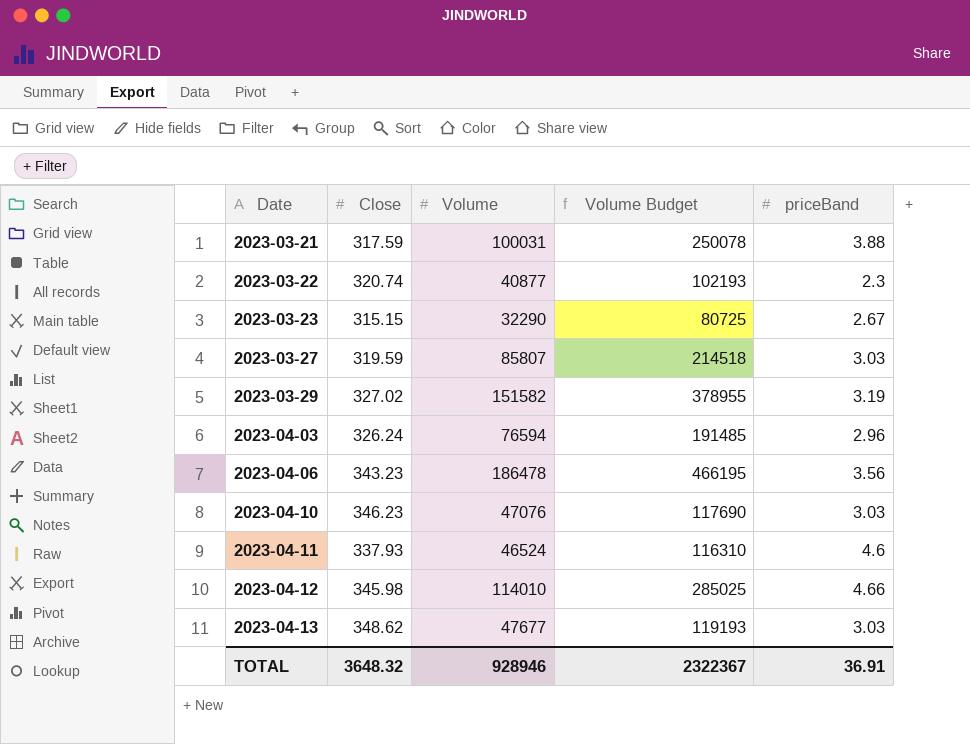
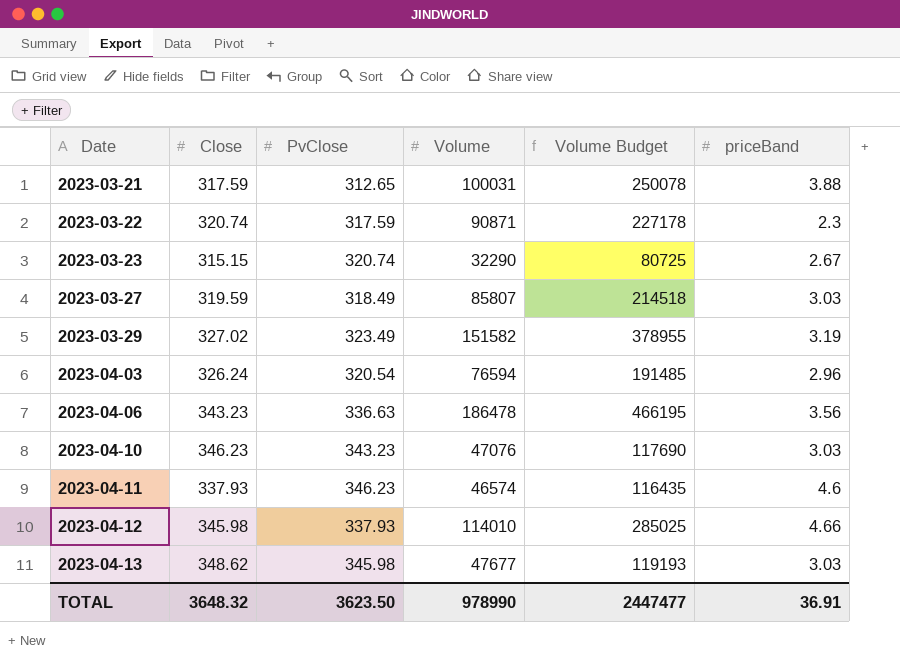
column PvClose | position: none -> 3
2023-03-22 | Volume: 40877 -> 90871
2023-03-22 | Volume Budget: 102193 -> 227178
2023-04-11 | Volume: 46524 -> 46574
2023-04-11 | Volume Budget: 116310 -> 116435
TOTAL | Volume: 928946 -> 978990
TOTAL | Volume Budget: 2322367 -> 2447477

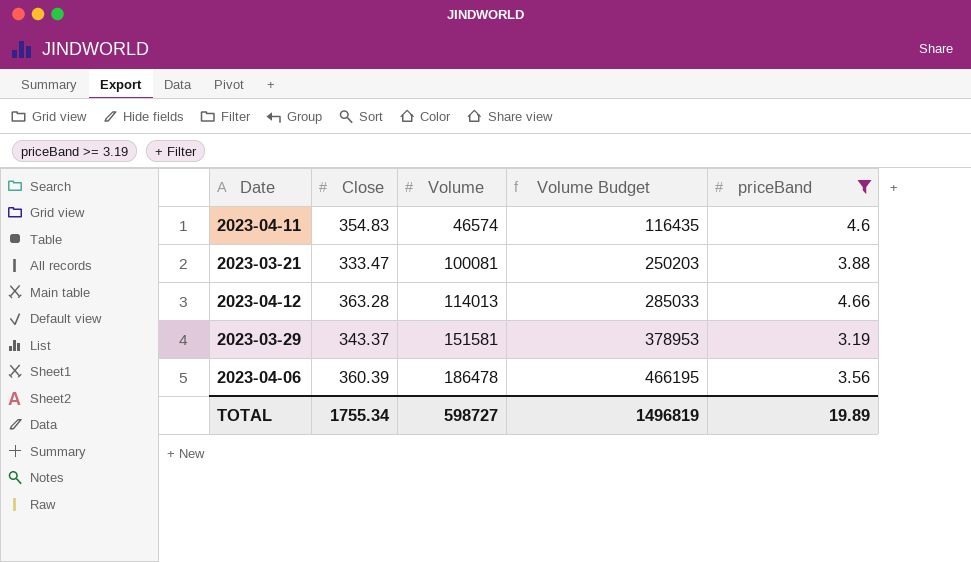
filter: none -> priceBand >= 3.19
row order: Date ascending -> Volume ascending
column PvClose | position: 3 -> none
2023-04-11 | Close: 337.93 -> 354.83
2023-03-21 | Close: 317.59 -> 333.47
2023-03-21 | Volume: 100031 -> 100081
2023-03-21 | Volume Budget: 250078 -> 250203
2023-04-12 | Close: 345.98 -> 363.28
2023-04-12 | Volume: 114010 -> 114013
2023-04-12 | Volume Budget: 285025 -> 285033
2023-03-29 | Close: 327.02 -> 343.37
2023-03-29 | Volume: 151582 -> 151581
2023-03-29 | Volume Budget: 378955 -> 378953
2023-04-06 | Close: 343.23 -> 360.39
TOTAL | Close: 3648.32 -> 1755.34
TOTAL | Volume: 978990 -> 598727
TOTAL | Volume Budget: 2447477 -> 1496819
TOTAL | priceBand: 36.91 -> 19.89

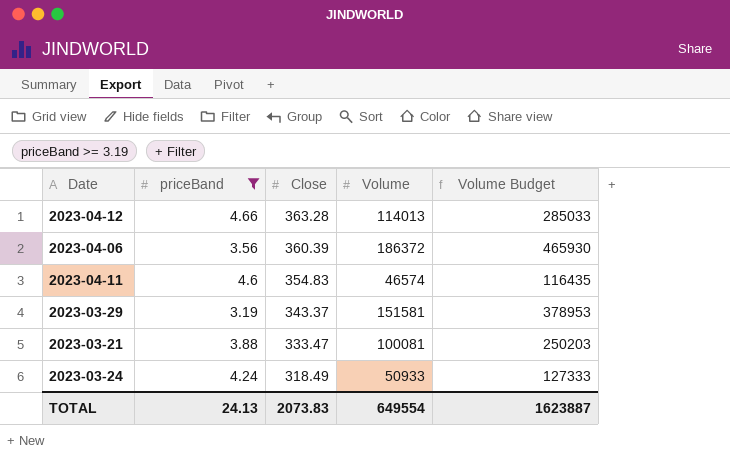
row order: Volume ascending -> Close descending
column priceBand | position: 5 -> 2
2023-04-06 | Volume: 186478 -> 186372
2023-04-06 | Volume Budget: 466195 -> 465930
row 2023-03-24: none -> 4.24 | 318.49 | 50933 | 127333
TOTAL | priceBand: 19.89 -> 24.13
TOTAL | Close: 1755.34 -> 2073.83
TOTAL | Volume: 598727 -> 649554
TOTAL | Volume Budget: 1496819 -> 1623887

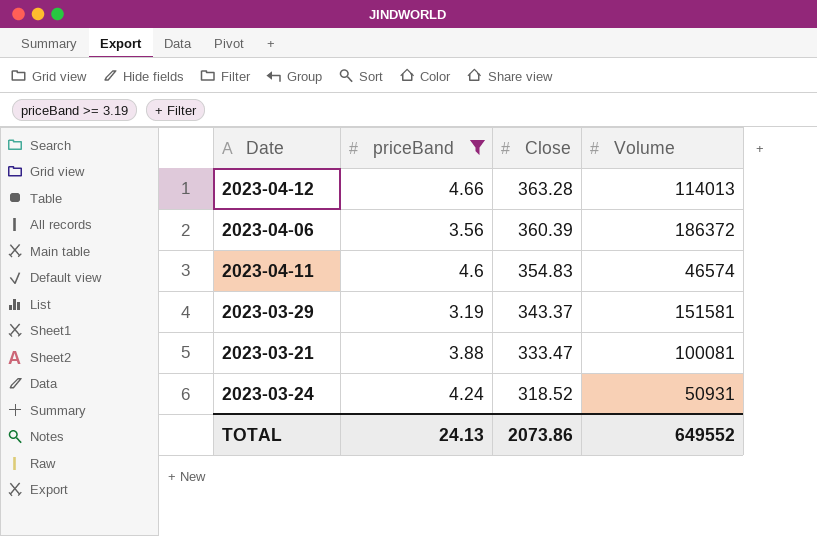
column Volume Budget | formula: [Volume] * 2.5 -> none
2023-03-24 | Close: 318.49 -> 318.52
2023-03-24 | Volume: 50933 -> 50931
TOTAL | Close: 2073.83 -> 2073.86
TOTAL | Volume: 649554 -> 649552

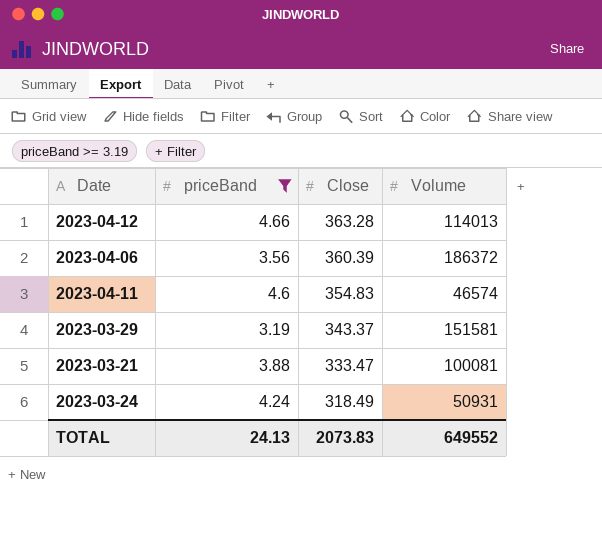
2023-03-24 | Close: 318.52 -> 318.49
TOTAL | Close: 2073.86 -> 2073.83

